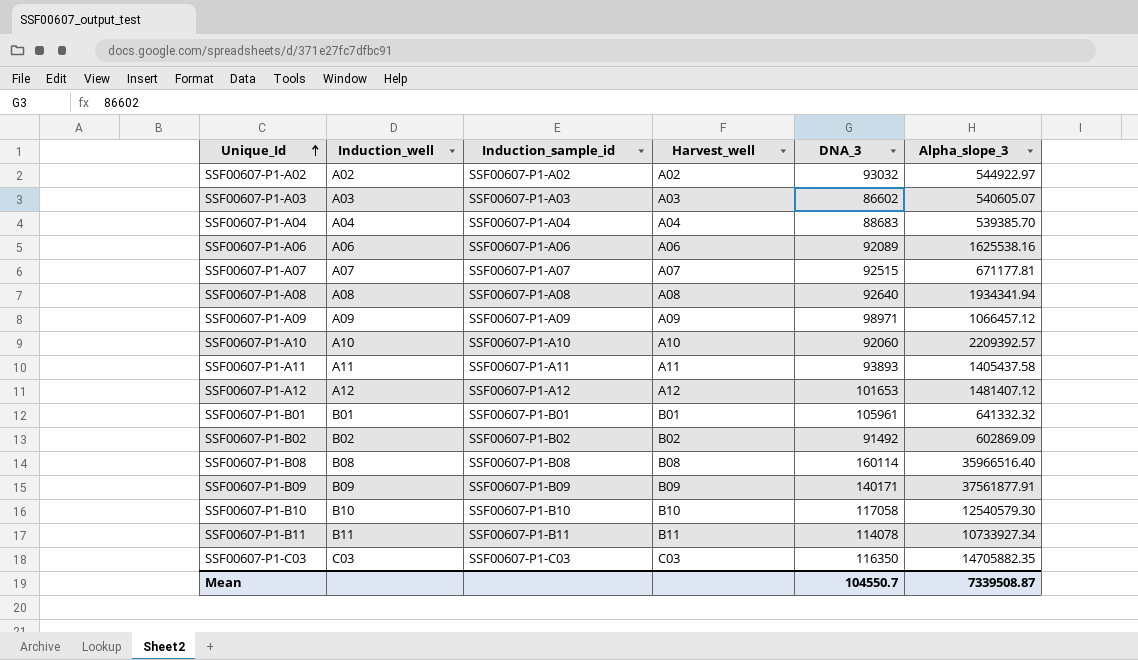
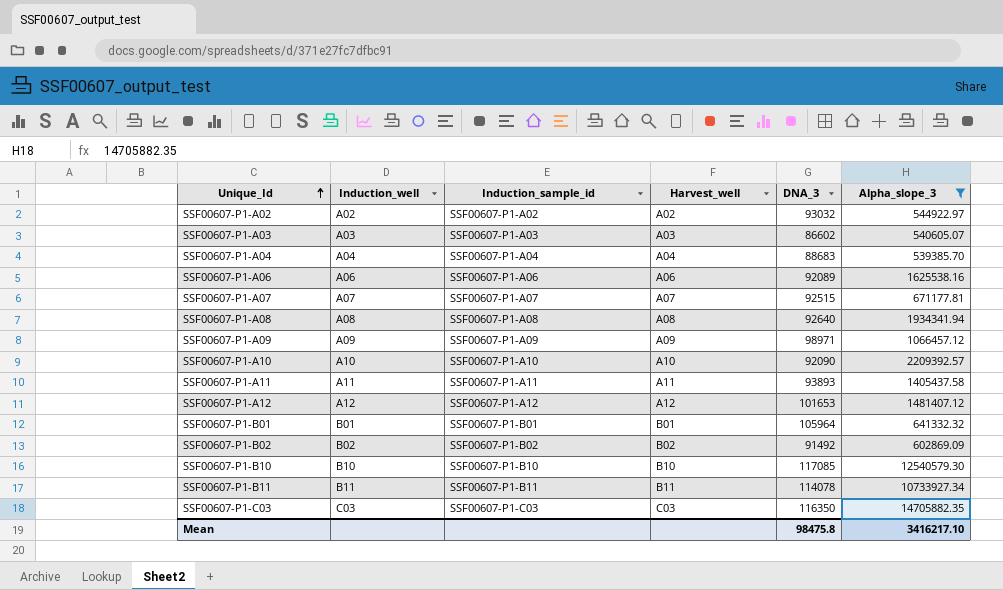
filter: none -> Alpha_slope_3 <= 14705882.35
SSF00607-P1-A10 | DNA_3: 92060 -> 92090
SSF00607-P1-B01 | DNA_3: 105961 -> 105964
SSF00607-P1-B10 | DNA_3: 117058 -> 117085
Mean | DNA_3: 104550.7 -> 98475.8
Mean | Alpha_slope_3: 7339508.87 -> 3416217.10

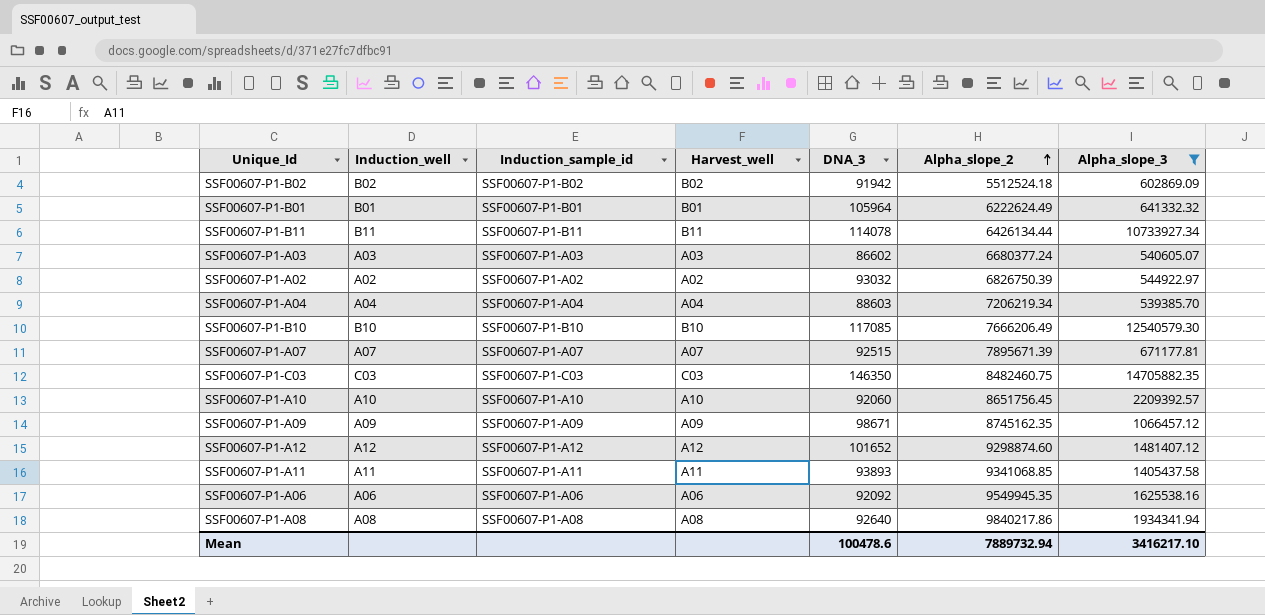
row order: Unique_Id ascending -> Alpha_slope_2 ascending
column Alpha_slope_2 | position: none -> 6
SSF00607-P1-B02 | DNA_3: 91492 -> 91942
SSF00607-P1-A04 | DNA_3: 88683 -> 88603
SSF00607-P1-C03 | DNA_3: 116350 -> 146350
SSF00607-P1-A10 | DNA_3: 92090 -> 92060
SSF00607-P1-A09 | DNA_3: 98971 -> 98671
SSF00607-P1-A12 | DNA_3: 101653 -> 101652
SSF00607-P1-A06 | DNA_3: 92089 -> 92092
Mean | DNA_3: 98475.8 -> 100478.6

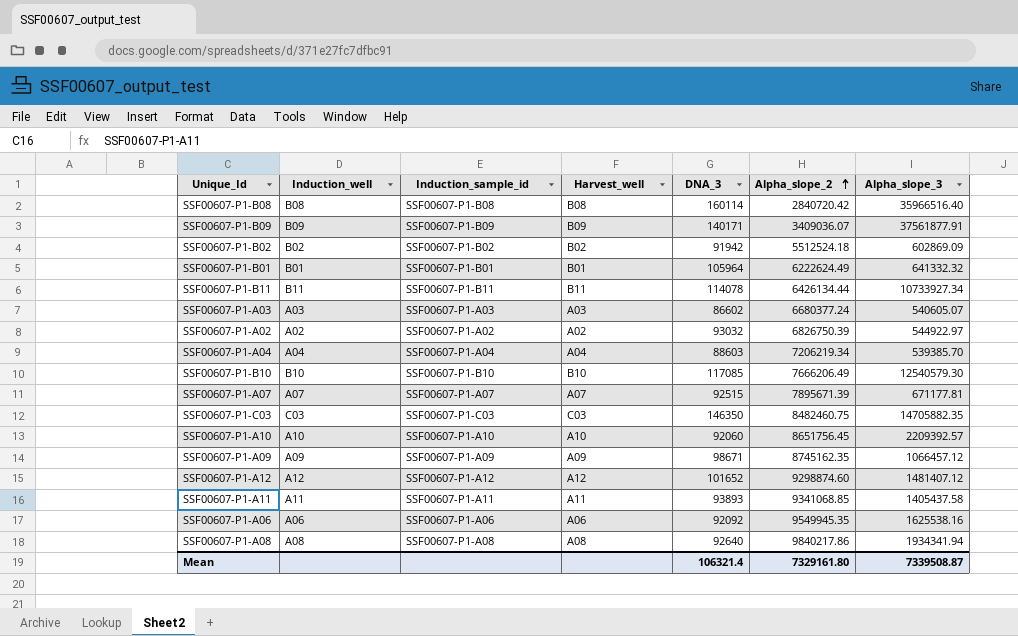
filter: Alpha_slope_3 <= 14705882.35 -> none
Mean | DNA_3: 100478.6 -> 106321.4
Mean | Alpha_slope_2: 7889732.94 -> 7329161.80
Mean | Alpha_slope_3: 3416217.10 -> 7339508.87

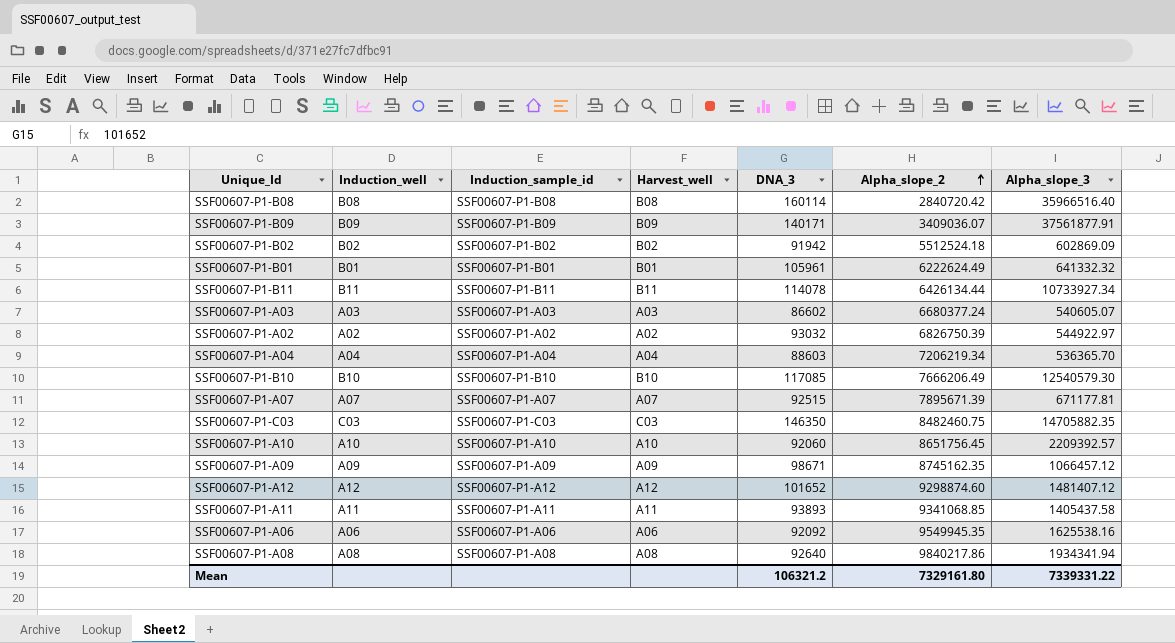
SSF00607-P1-B01 | DNA_3: 105964 -> 105961
SSF00607-P1-A04 | Alpha_slope_3: 539385.70 -> 536365.70
Mean | DNA_3: 106321.4 -> 106321.2
Mean | Alpha_slope_3: 7339508.87 -> 7339331.22

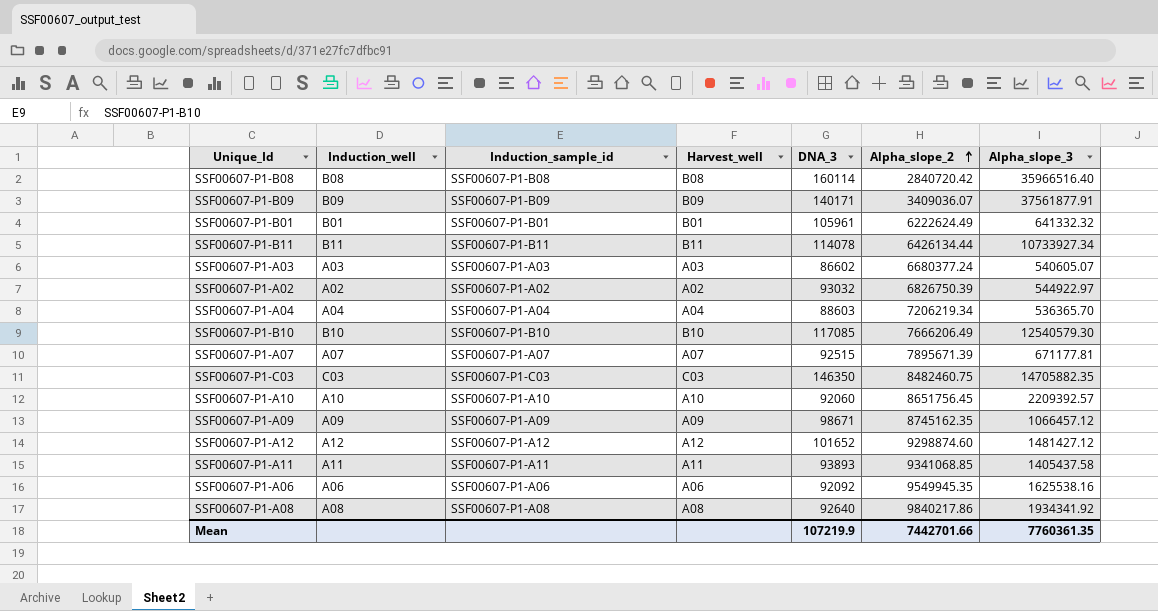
row SSF00607-P1-B02: B02 | SSF00607-P1-B02 | B02 | 91942 | 5512524.18 | 602869.09 -> none
SSF00607-P1-A12 | Alpha_slope_3: 1481407.12 -> 1481427.12
SSF00607-P1-A08 | Alpha_slope_3: 1934341.94 -> 1934341.92
Mean | DNA_3: 106321.2 -> 107219.9
Mean | Alpha_slope_2: 7329161.80 -> 7442701.66
Mean | Alpha_slope_3: 7339331.22 -> 7760361.35

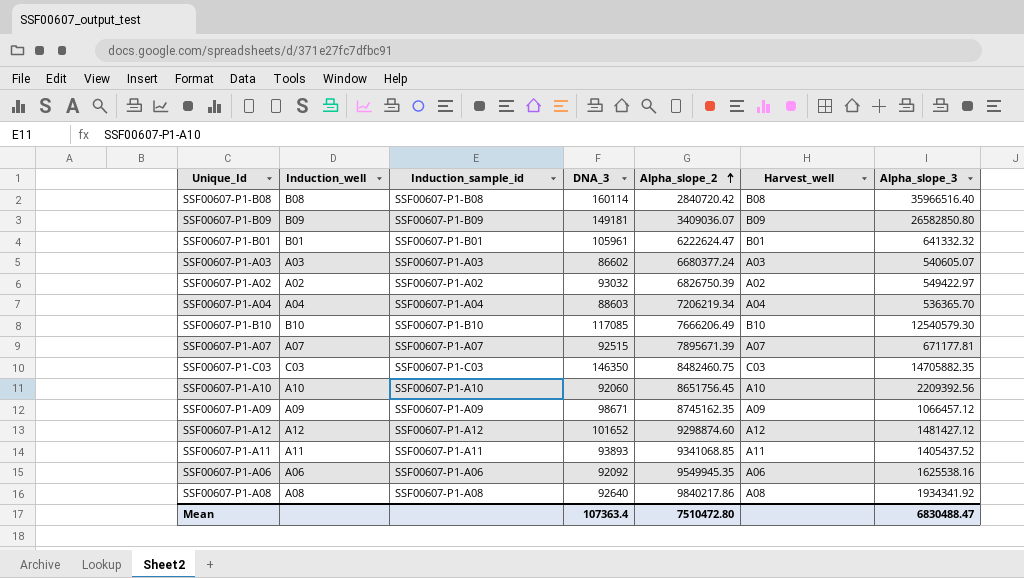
column Harvest_well | position: 4 -> 6
row SSF00607-P1-B11: B11 | SSF00607-P1-B11 | B11 | 114078 | 6426134.44 | 10733927.34 -> none
SSF00607-P1-B09 | DNA_3: 140171 -> 149181
SSF00607-P1-B09 | Alpha_slope_3: 37561877.91 -> 26582850.80
SSF00607-P1-B01 | Alpha_slope_2: 6222624.49 -> 6222624.47
SSF00607-P1-A02 | Alpha_slope_3: 544922.97 -> 549422.97
SSF00607-P1-A10 | Alpha_slope_3: 2209392.57 -> 2209392.56
SSF00607-P1-A11 | Alpha_slope_3: 1405437.58 -> 1405437.52
Mean | DNA_3: 107219.9 -> 107363.4
Mean | Alpha_slope_2: 7442701.66 -> 7510472.80
Mean | Alpha_slope_3: 7760361.35 -> 6830488.47

